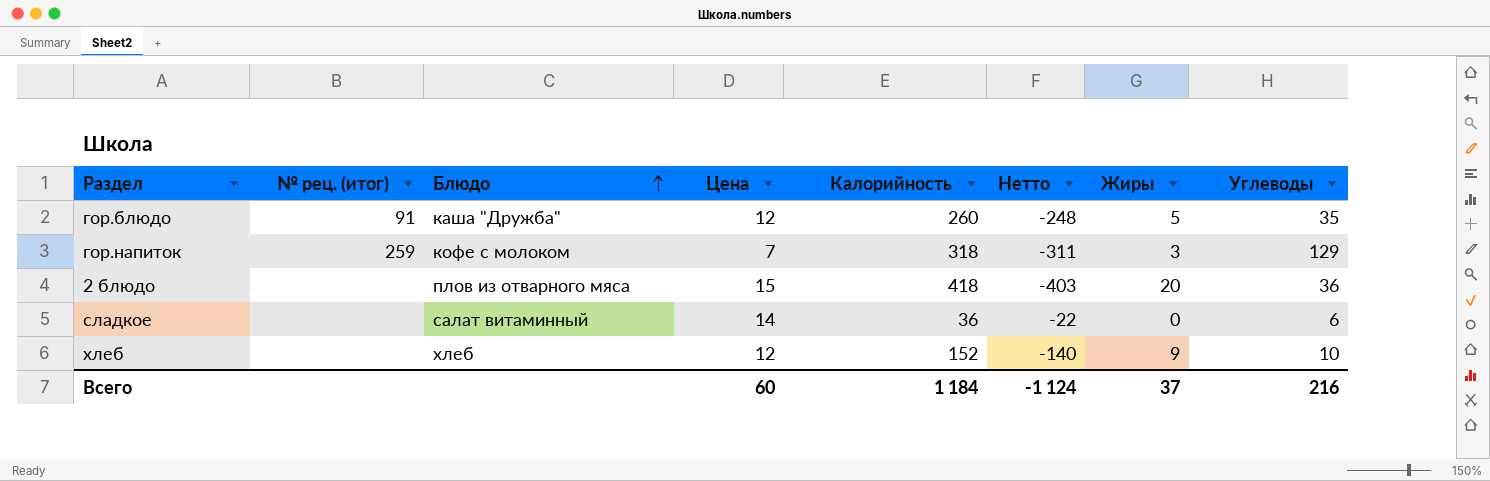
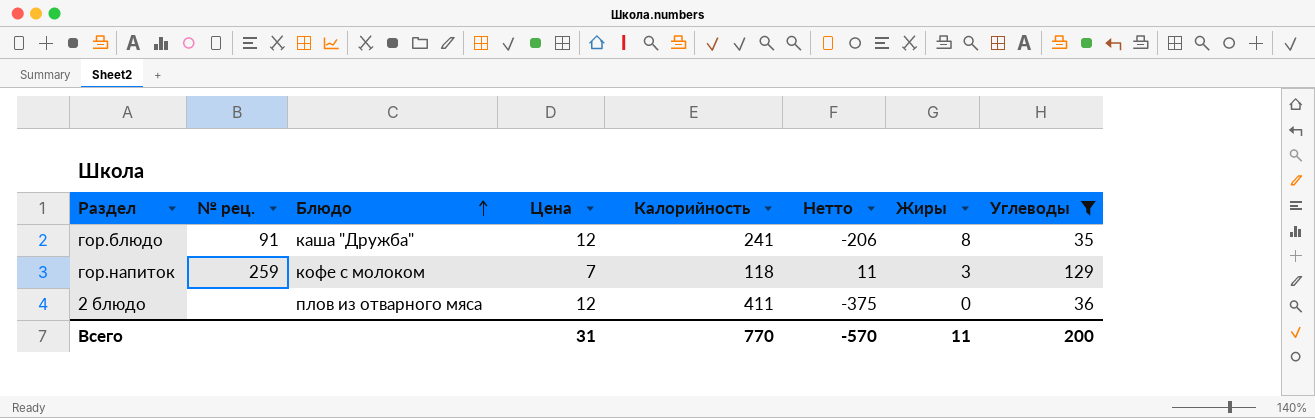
filter: none -> Углеводы >= 35
column name: № рец. (итог) -> № рец.
column Нетто | formula: [Цена] - [Калорийность] -> [Углеводы] - [Калорийность]
гор.блюдо | Калорийность: 260 -> 241
гор.блюдо | Жиры: 5 -> 8
гор.напиток | Калорийность: 318 -> 118
2 блюдо | Цена: 15 -> 12
2 блюдо | Калорийность: 418 -> 411
2 блюдо | Жиры: 20 -> 0
Всего | Цена: 60 -> 31
Всего | Калорийность: 1 184 -> 770
Всего | Нетто: -1 124 -> -570
Всего | Жиры: 37 -> 11
Всего | Углеводы: 216 -> 200

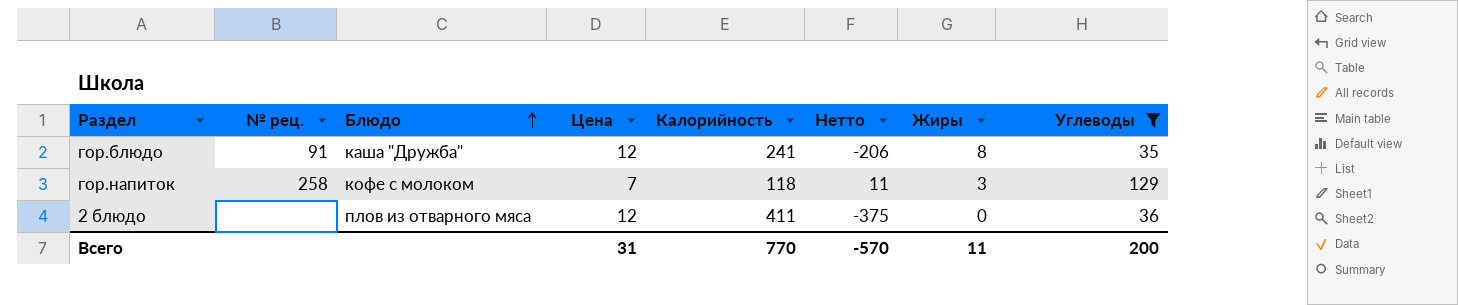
гор.напиток | № рец.: 259 -> 258

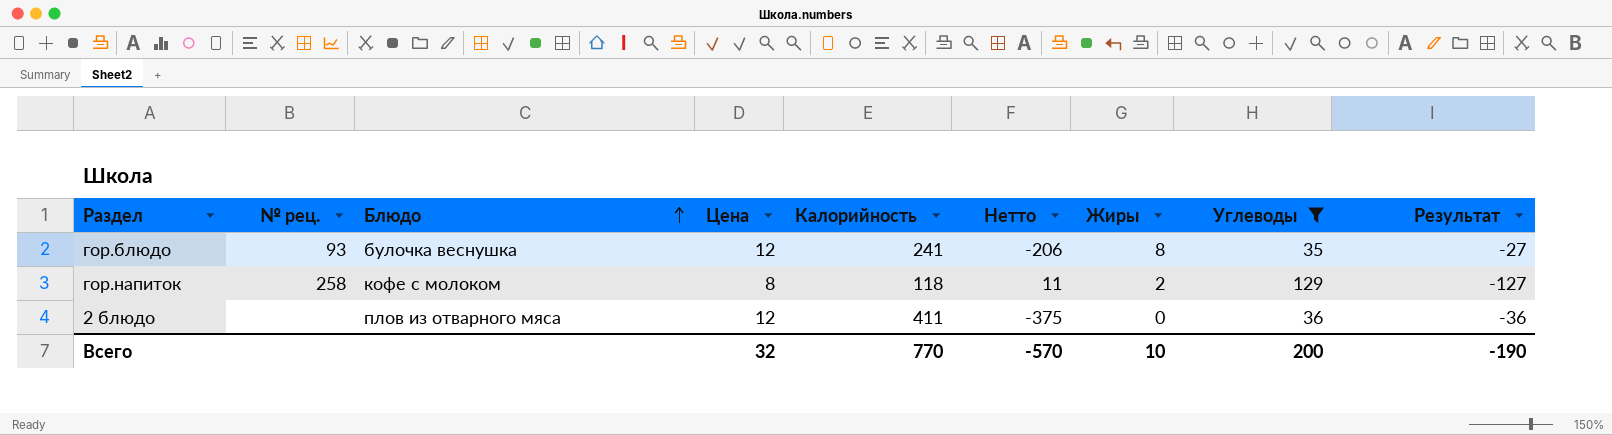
column Результат | formula: none -> [Жиры] - [Углеводы]
гор.блюдо | № рец.: 91 -> 93
гор.блюдо | Блюдо: каша "Дружба" -> булочка веснушка
гор.напиток | Цена: 7 -> 8
гор.напиток | Жиры: 3 -> 2
Всего | Цена: 31 -> 32
Всего | Жиры: 11 -> 10

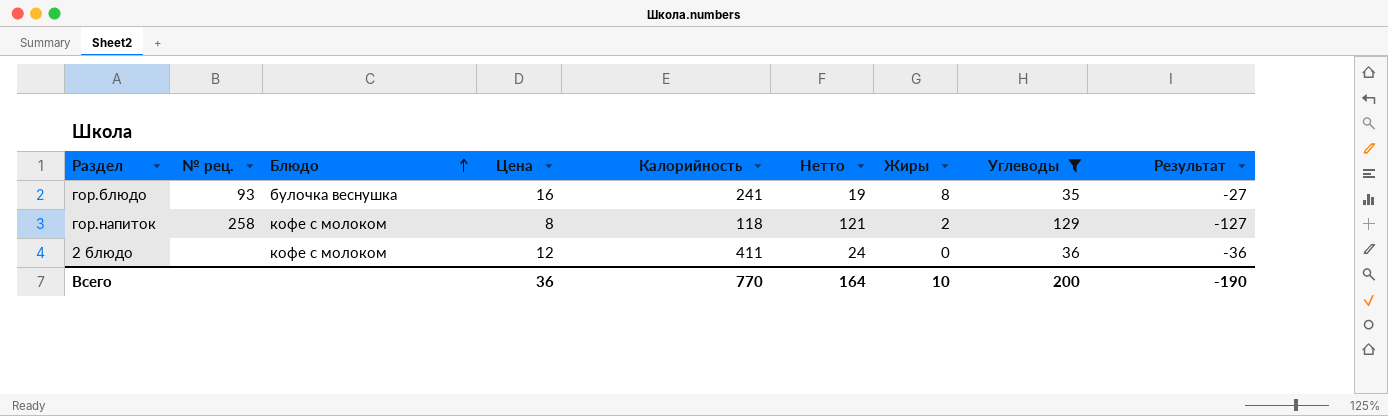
column Нетто | formula: [Углеводы] - [Калорийность] -> [Углеводы] - [Цена]
гор.блюдо | Цена: 12 -> 16
2 блюдо | Блюдо: плов из отварного мяса -> кофе с молоком
Всего | Цена: 32 -> 36
Всего | Нетто: -570 -> 164

